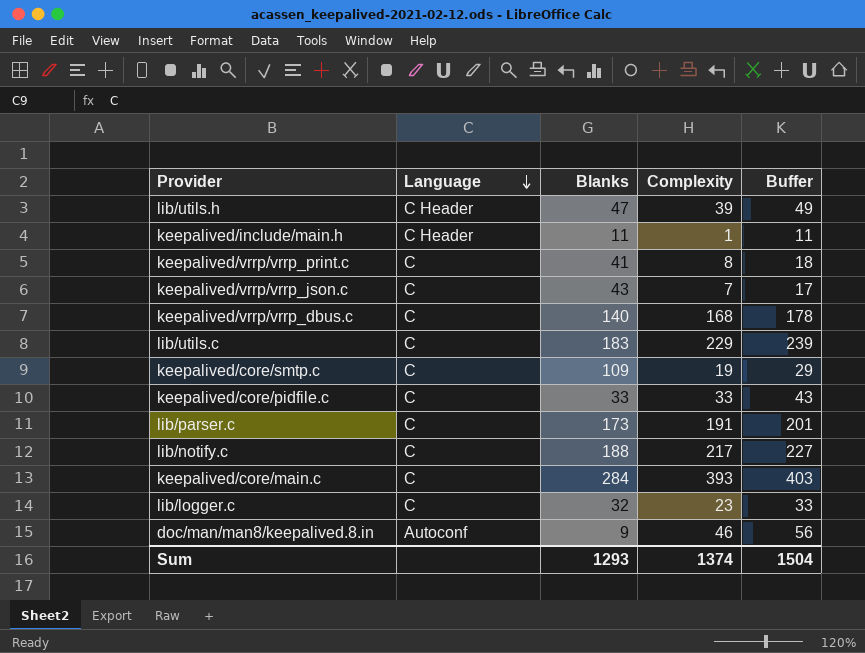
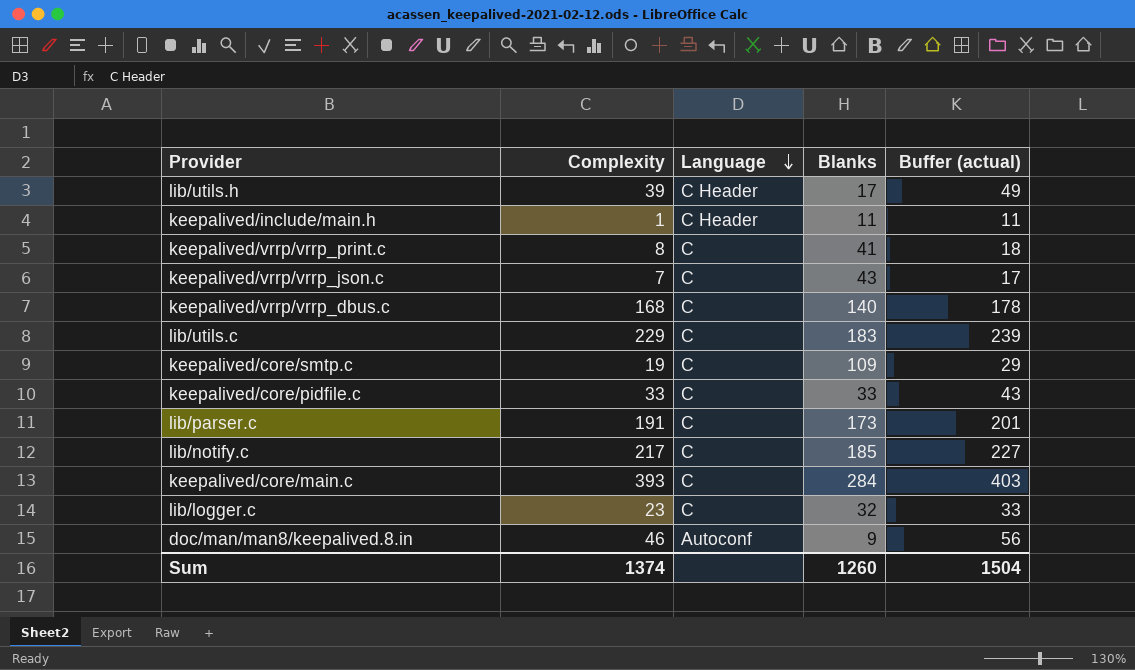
column Complexity | position: 4 -> 2
column name: Buffer -> Buffer (actual)
lib/utils.h | Blanks: 47 -> 17
lib/notify.c | Blanks: 188 -> 185
Sum | Blanks: 1293 -> 1260

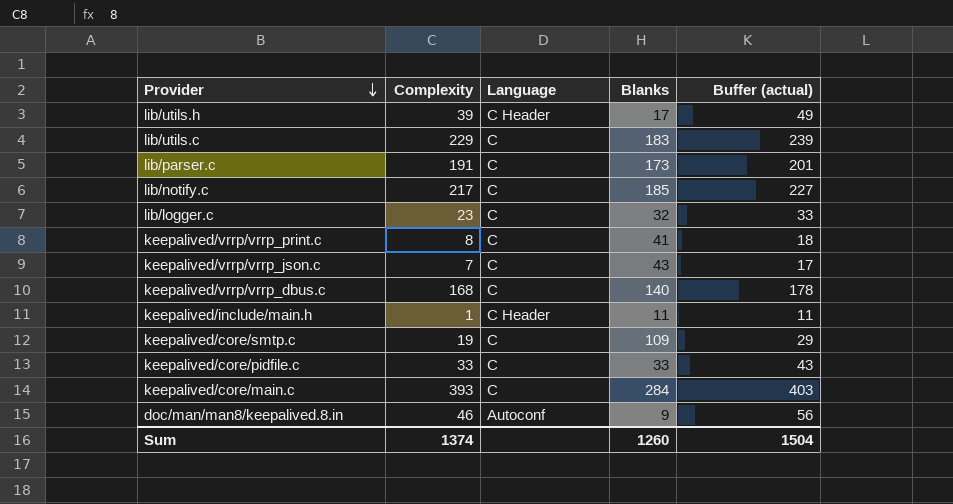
row order: Language descending -> Provider descending

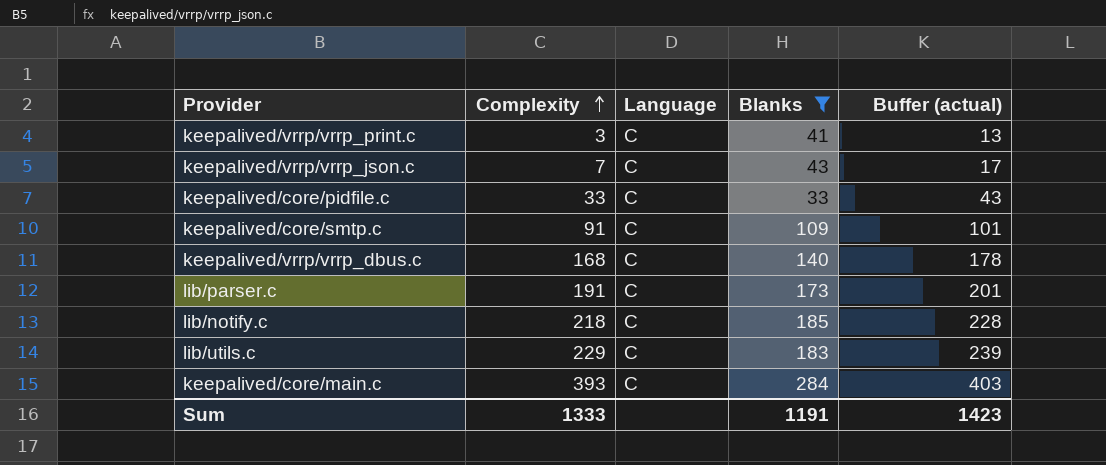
filter: none -> Blanks >= 33
row order: Provider descending -> Complexity ascending
keepalived/vrrp/vrrp_print.c | Complexity: 8 -> 3
keepalived/vrrp/vrrp_print.c | Buffer (actual): 18 -> 13
keepalived/core/smtp.c | Complexity: 19 -> 91
keepalived/core/smtp.c | Buffer (actual): 29 -> 101
lib/notify.c | Complexity: 217 -> 218
lib/notify.c | Buffer (actual): 227 -> 228
Sum | Complexity: 1374 -> 1333
Sum | Blanks: 1260 -> 1191
Sum | Buffer (actual): 1504 -> 1423

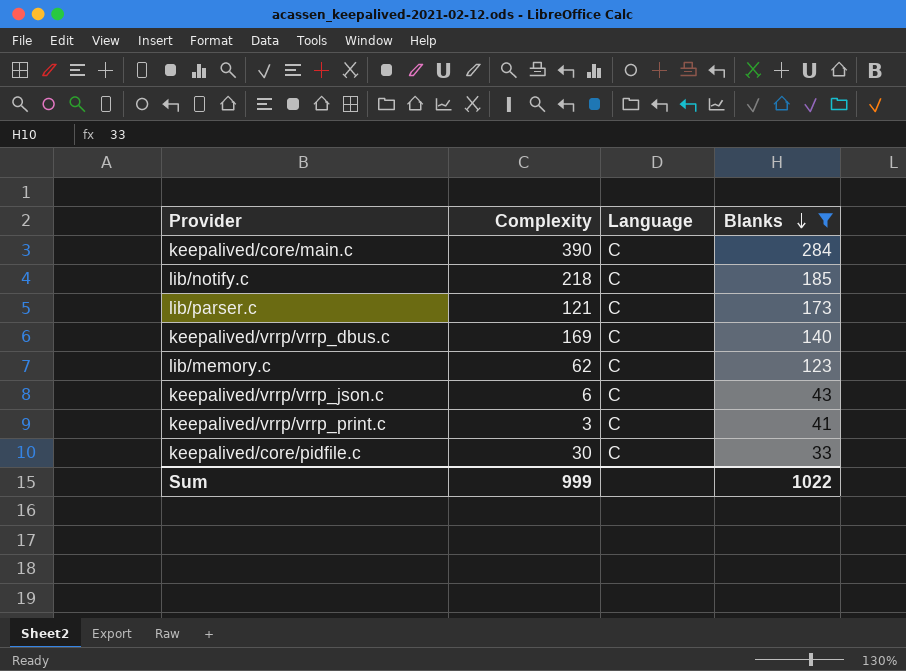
row order: Complexity ascending -> Blanks descending
column Buffer (actual) | formula: [Complexity] + 10 -> none
row keepalived/core/smtp.c: 91 | C | 109 | 101 -> none
row lib/utils.c: 229 | C | 183 | 239 -> none
keepalived/core/main.c | Complexity: 393 -> 390
lib/parser.c | Complexity: 191 -> 121
keepalived/vrrp/vrrp_dbus.c | Complexity: 168 -> 169
row lib/memory.c: none -> 62 | C | 123
keepalived/vrrp/vrrp_json.c | Complexity: 7 -> 6
keepalived/core/pidfile.c | Complexity: 33 -> 30
Sum | Complexity: 1333 -> 999
Sum | Blanks: 1191 -> 1022

